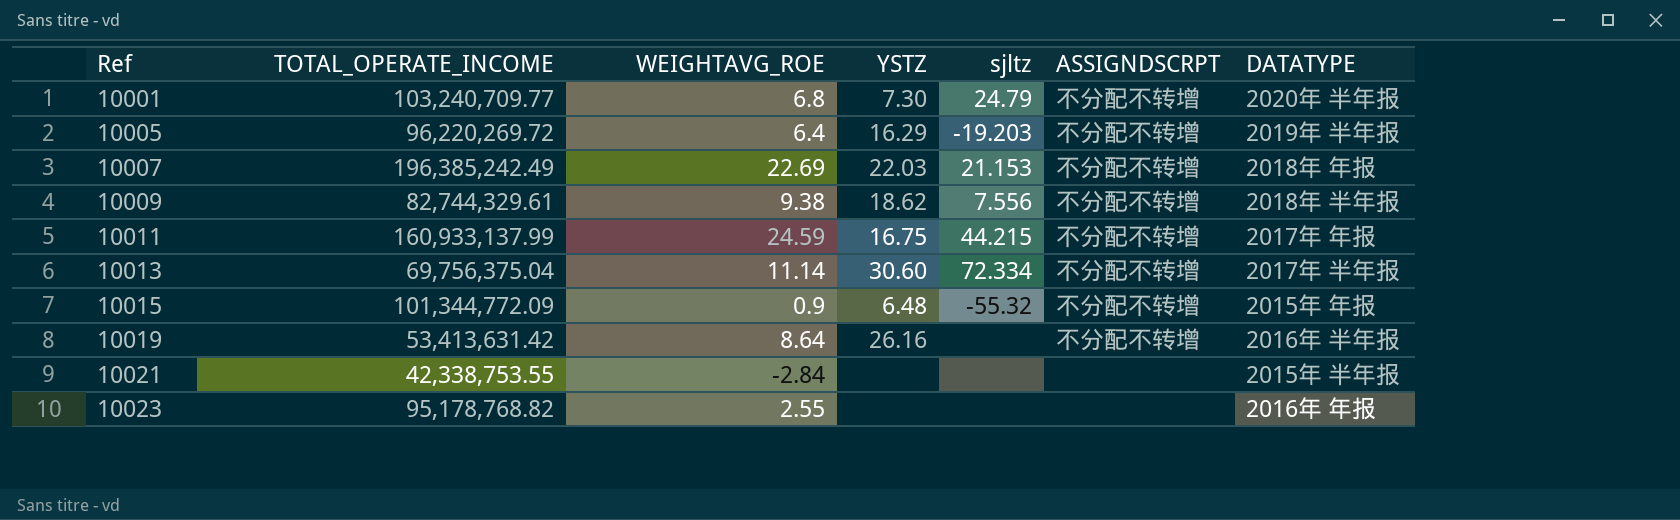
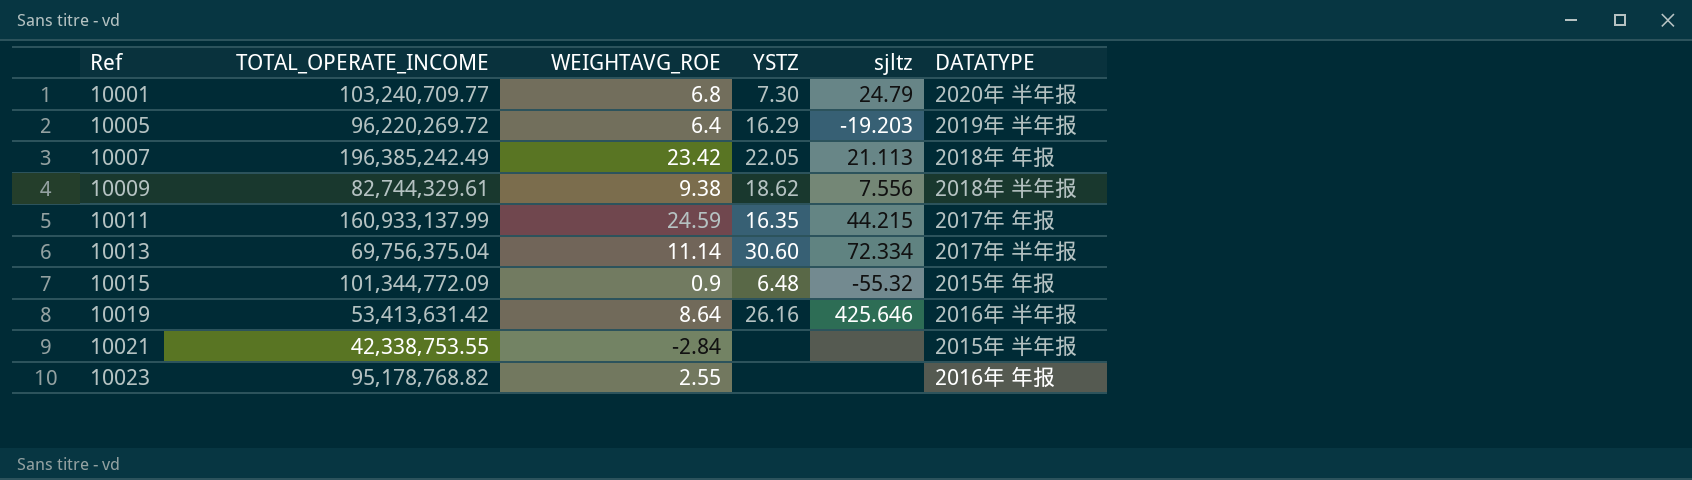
column ASSIGNDSCRPT | position: 6 -> none
10007 | WEIGHTAVG_ROE: 22.69 -> 23.42
10007 | YSTZ: 22.03 -> 22.05
10007 | sjltz: 21.153 -> 21.113
10011 | YSTZ: 16.75 -> 16.35
10019 | sjltz: none -> 425.646

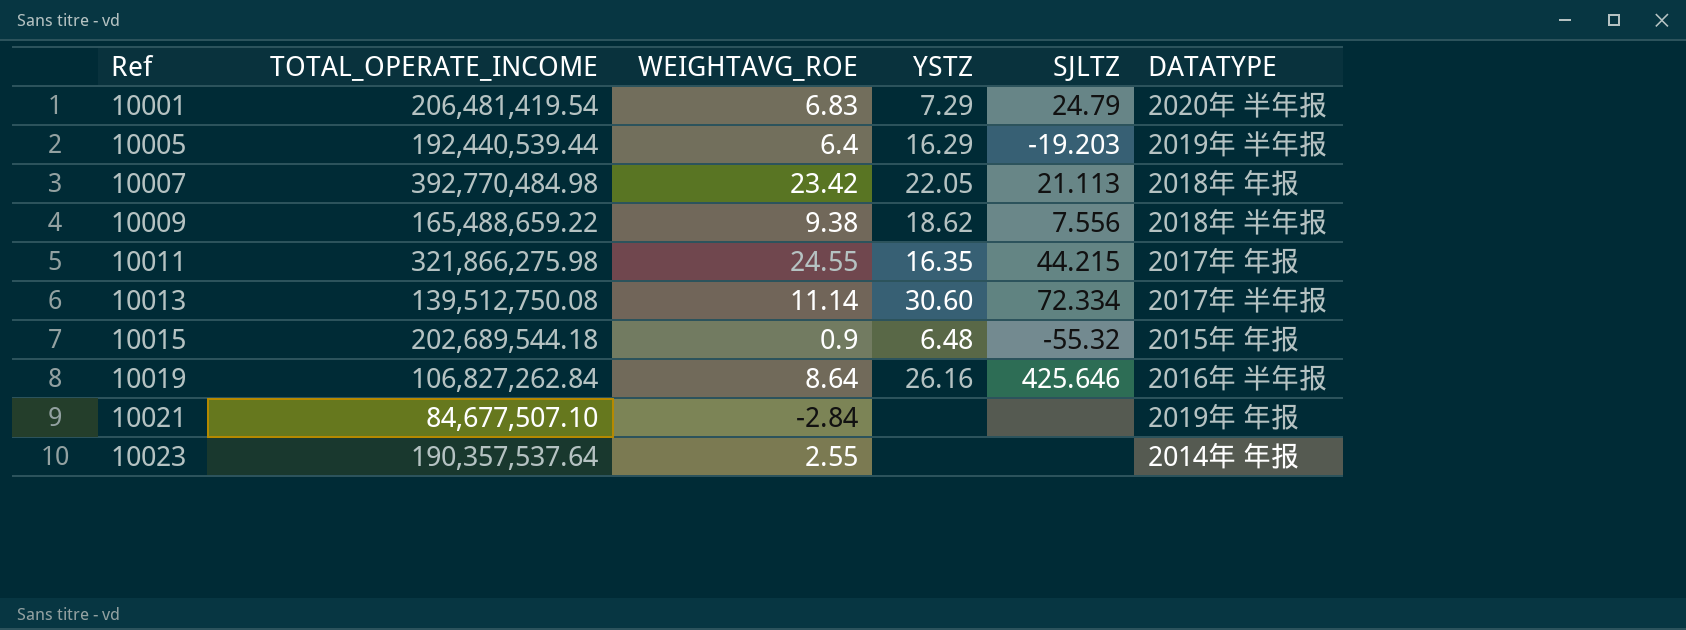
column name: sjltz -> SJLTZ
10001 | TOTAL_OPERATE_INCOME: 103,240,709.77 -> 206,481,419.54
10001 | WEIGHTAVG_ROE: 6.8 -> 6.83
10001 | YSTZ: 7.30 -> 7.29
10005 | TOTAL_OPERATE_INCOME: 96,220,269.72 -> 192,440,539.44
10007 | TOTAL_OPERATE_INCOME: 196,385,242.49 -> 392,770,484.98
10009 | TOTAL_OPERATE_INCOME: 82,744,329.61 -> 165,488,659.22
10011 | TOTAL_OPERATE_INCOME: 160,933,137.99 -> 321,866,275.98
10011 | WEIGHTAVG_ROE: 24.59 -> 24.55
10013 | TOTAL_OPERATE_INCOME: 69,756,375.04 -> 139,512,750.08
10015 | TOTAL_OPERATE_INCOME: 101,344,772.09 -> 202,689,544.18
10019 | TOTAL_OPERATE_INCOME: 53,413,631.42 -> 106,827,262.84
10021 | TOTAL_OPERATE_INCOME: 42,338,753.55 -> 84,677,507.10
10021 | DATATYPE: 2015年 半年报 -> 2019年 年报
10023 | TOTAL_OPERATE_INCOME: 95,178,768.82 -> 190,357,537.64
10023 | DATATYPE: 2016年 年报 -> 2014年 年报

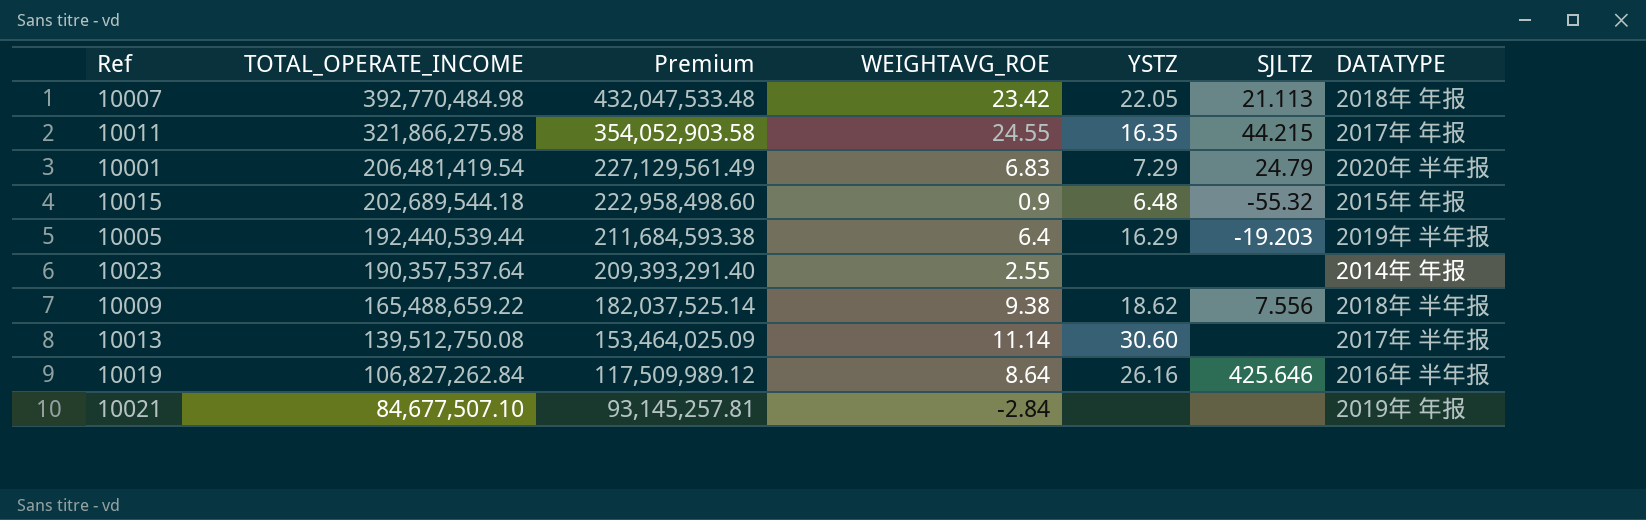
row order: Ref ascending -> TOTAL_OPERATE_INCOME descending
column Premium | formula: none -> [TOTAL_OPERATE_INCOME] * 1.1
10013 | SJLTZ: 72.334 -> none

